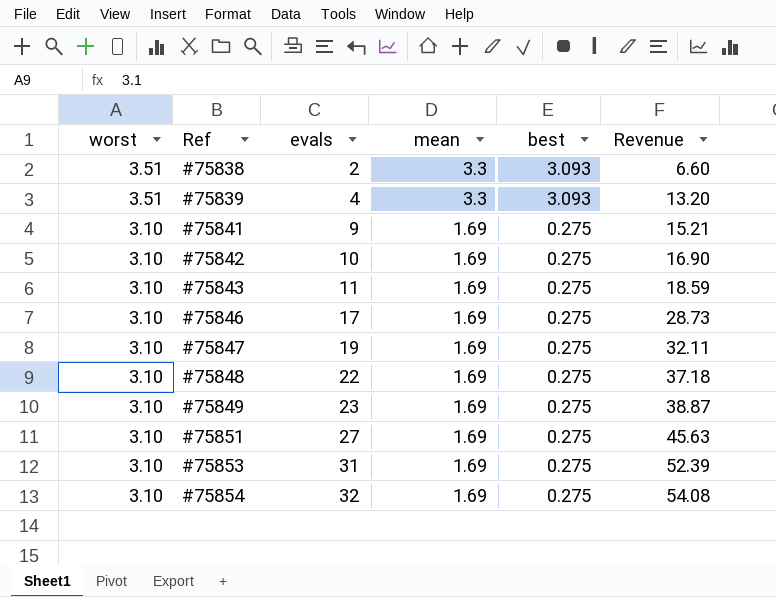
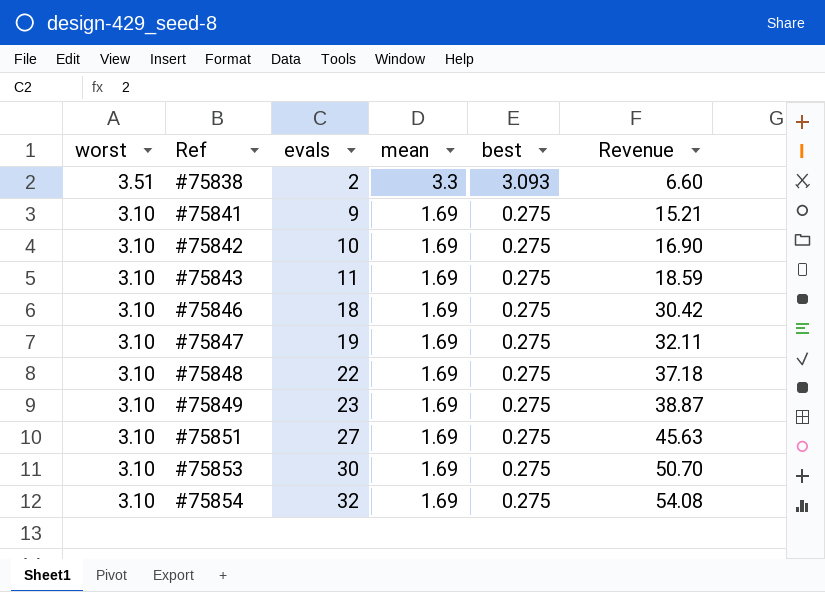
row #75839: 3.51 | 4 | 3.3 | 3.093 | 13.20 -> none
#75846 | evals: 17 -> 18
#75846 | Revenue: 28.73 -> 30.42
#75853 | evals: 31 -> 30
#75853 | Revenue: 52.39 -> 50.70

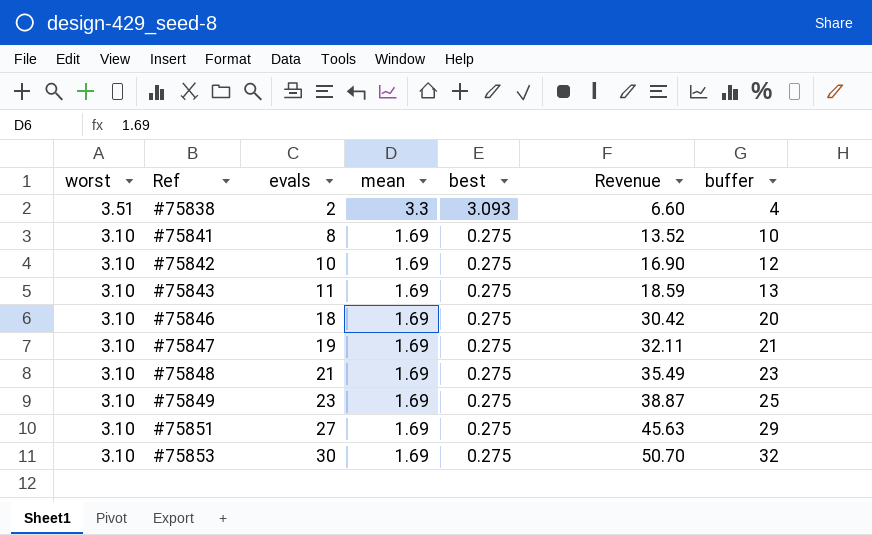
column buffer | formula: none -> [evals] + 2
row #75854: 3.10 | 32 | 1.69 | 0.275 | 54.08 -> none
#75841 | evals: 9 -> 8
#75841 | Revenue: 15.21 -> 13.52
#75848 | evals: 22 -> 21
#75848 | Revenue: 37.18 -> 35.49

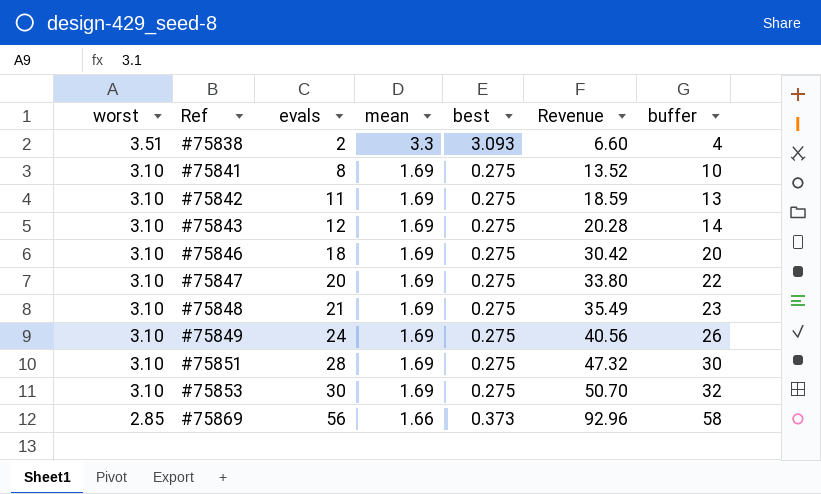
#75842 | evals: 10 -> 11
#75842 | Revenue: 16.90 -> 18.59
#75842 | buffer: 12 -> 13
#75843 | evals: 11 -> 12
#75843 | Revenue: 18.59 -> 20.28
#75843 | buffer: 13 -> 14
#75847 | evals: 19 -> 20
#75847 | Revenue: 32.11 -> 33.80
#75847 | buffer: 21 -> 22
#75849 | evals: 23 -> 24
#75849 | Revenue: 38.87 -> 40.56
#75849 | buffer: 25 -> 26
#75851 | evals: 27 -> 28
#75851 | Revenue: 45.63 -> 47.32
#75851 | buffer: 29 -> 30
row #75869: none -> 2.85 | 56 | 1.66 | 0.373 | 92.96 | 58

